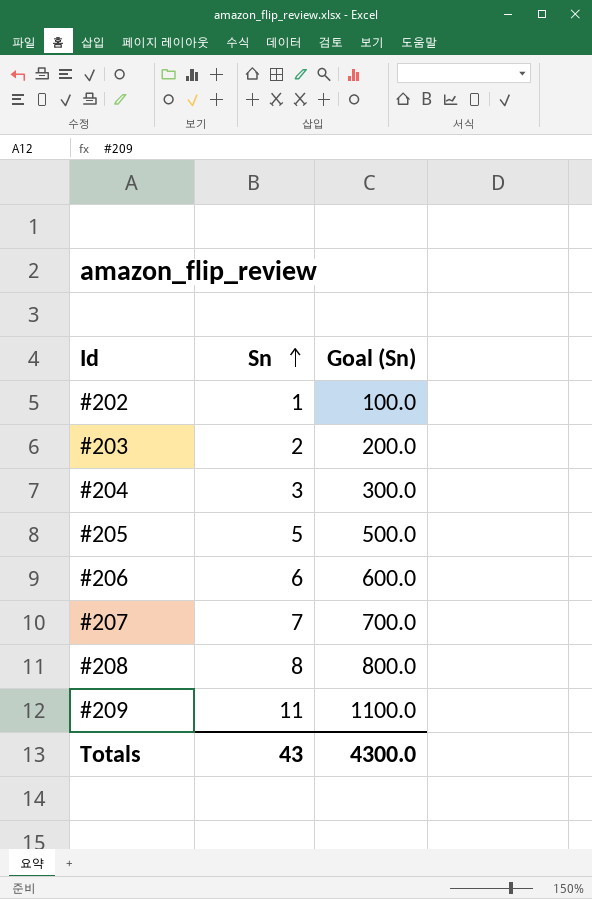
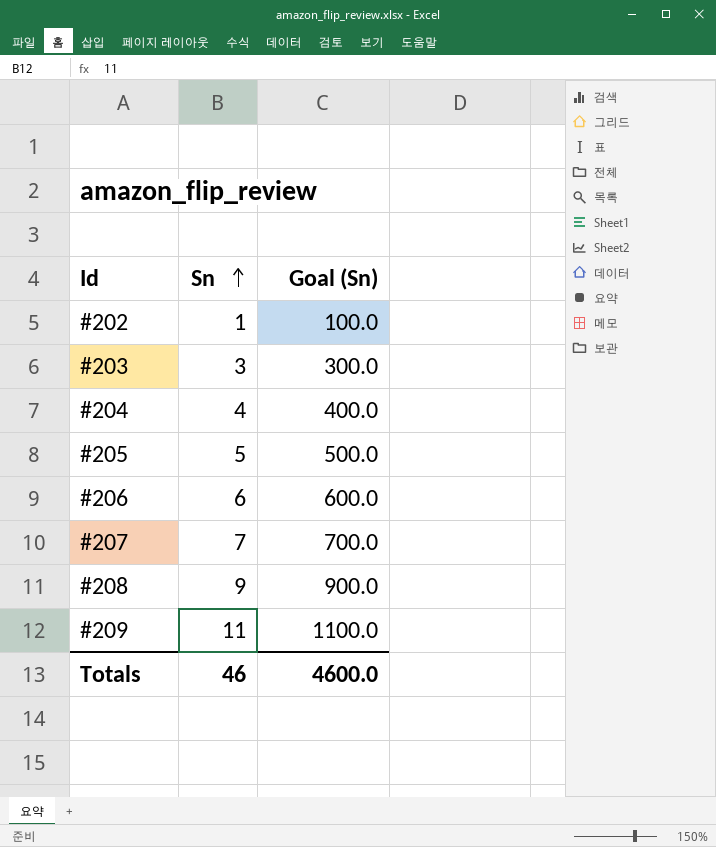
#203 | Sn: 2 -> 3
#203 | Goal (Sn): 200.0 -> 300.0
#204 | Sn: 3 -> 4
#204 | Goal (Sn): 300.0 -> 400.0
#208 | Sn: 8 -> 9
#208 | Goal (Sn): 800.0 -> 900.0
Totals | Sn: 43 -> 46
Totals | Goal (Sn): 4300.0 -> 4600.0

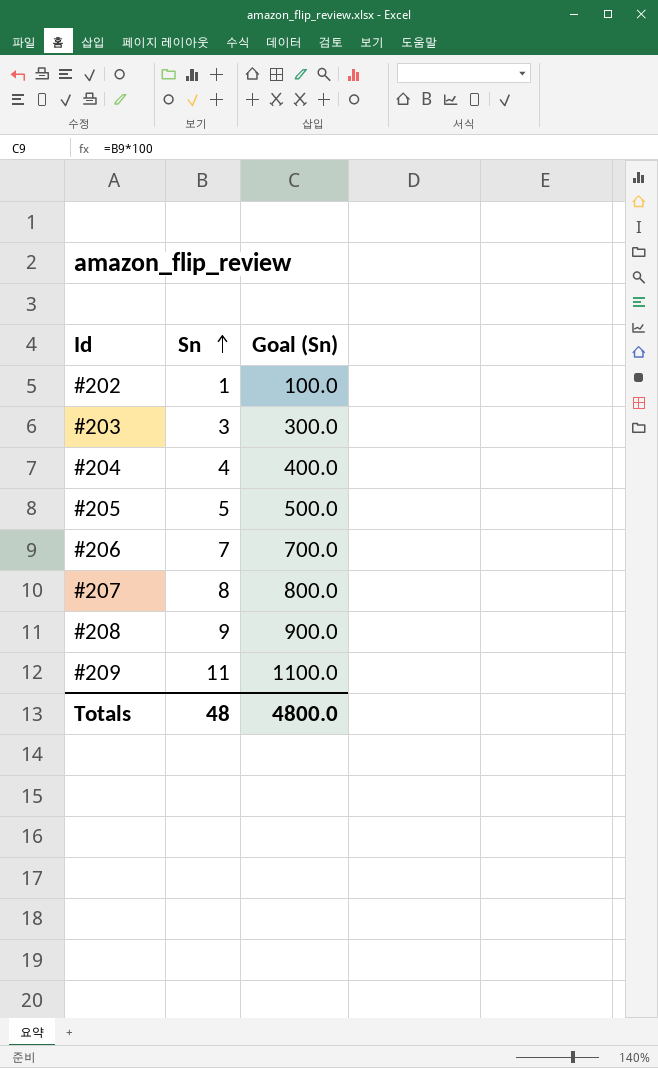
#206 | Sn: 6 -> 7
#206 | Goal (Sn): 600.0 -> 700.0
#207 | Sn: 7 -> 8
#207 | Goal (Sn): 700.0 -> 800.0
Totals | Sn: 46 -> 48
Totals | Goal (Sn): 4600.0 -> 4800.0

